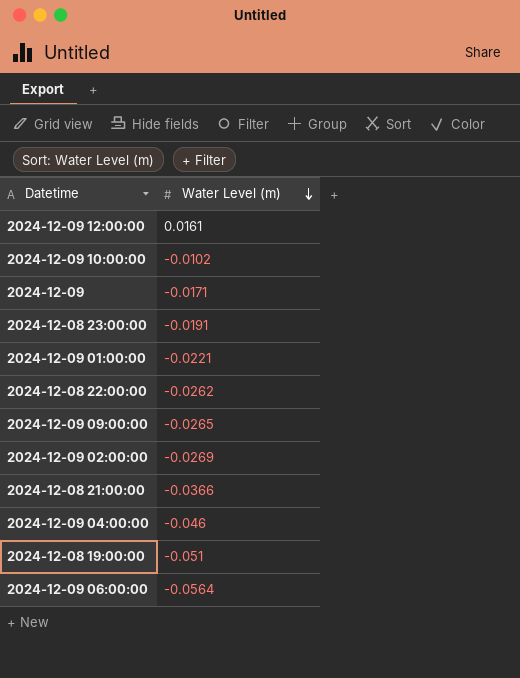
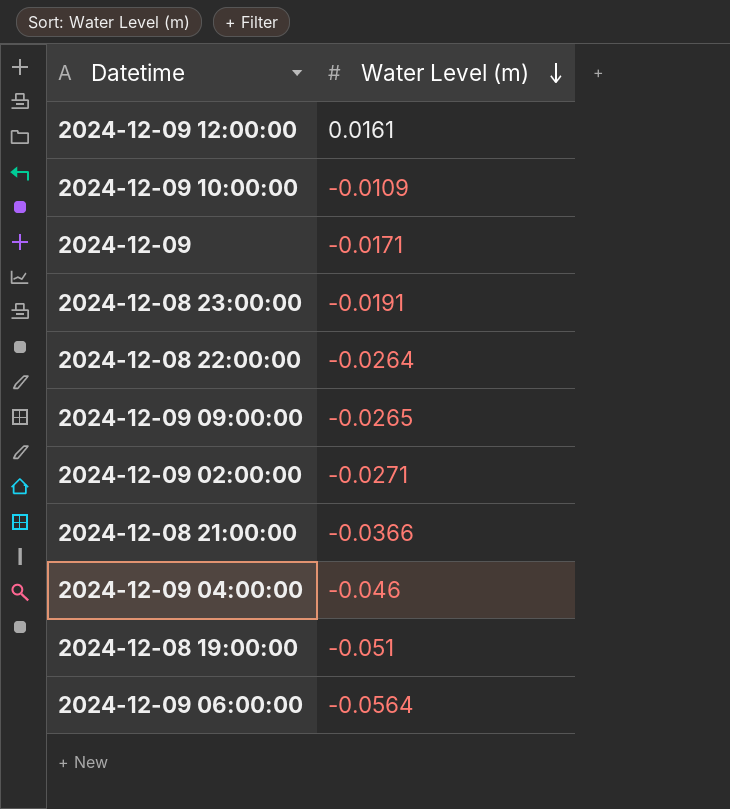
row 2024-12-09 01:00:00: -0.0221 -> none
2024-12-09 10:00:00 | Water Level (m): -0.0102 -> -0.0109
2024-12-08 22:00:00 | Water Level (m): -0.0262 -> -0.0264
2024-12-09 02:00:00 | Water Level (m): -0.0269 -> -0.0271

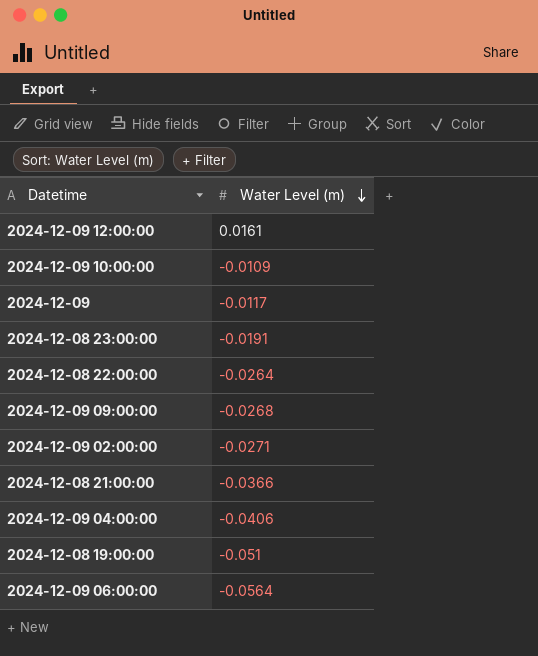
2024-12-09 | Water Level (m): -0.0171 -> -0.0117
2024-12-09 09:00:00 | Water Level (m): -0.0265 -> -0.0268
2024-12-09 04:00:00 | Water Level (m): -0.046 -> -0.0406

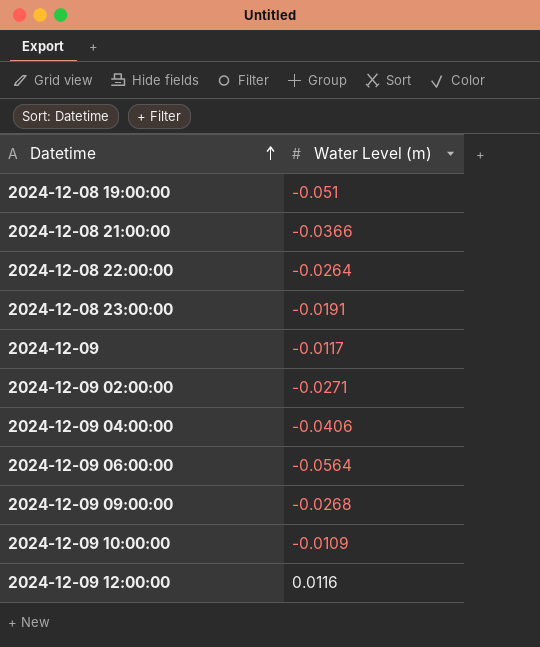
row order: Water Level (m) descending -> Datetime ascending
2024-12-09 12:00:00 | Water Level (m): 0.0161 -> 0.0116

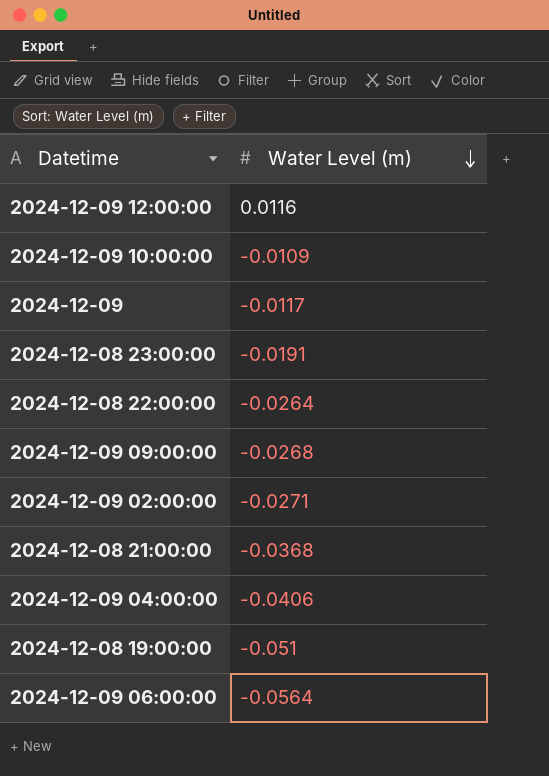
row order: Datetime ascending -> Water Level (m) descending
2024-12-08 21:00:00 | Water Level (m): -0.0366 -> -0.0368

